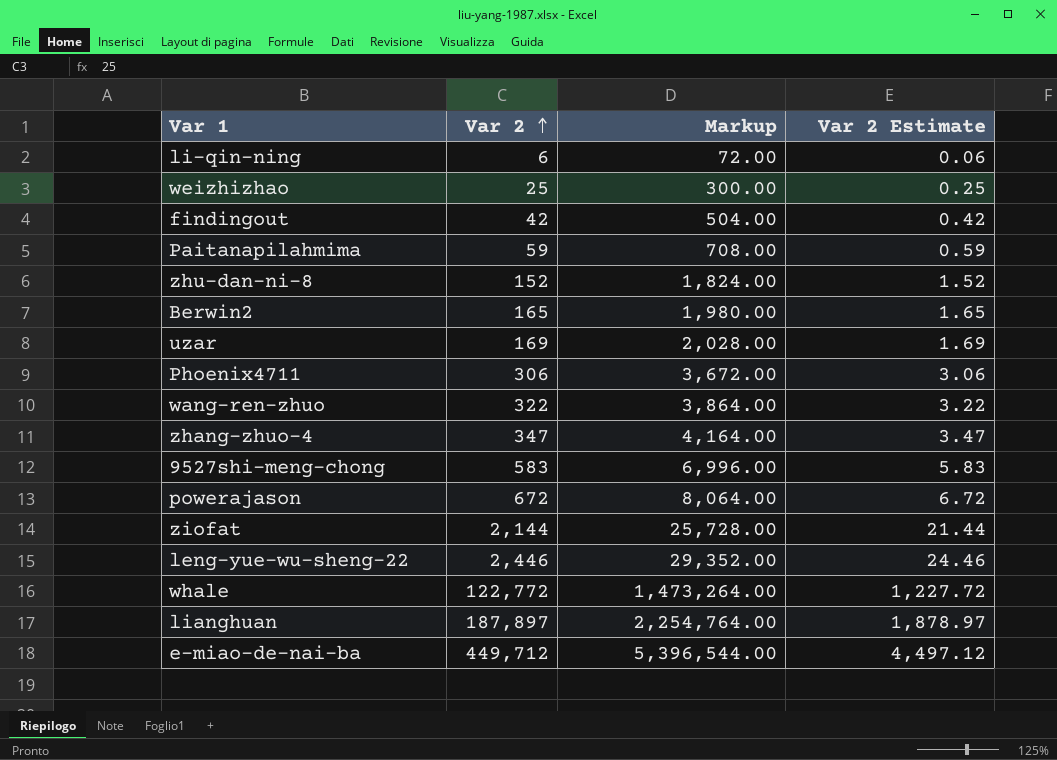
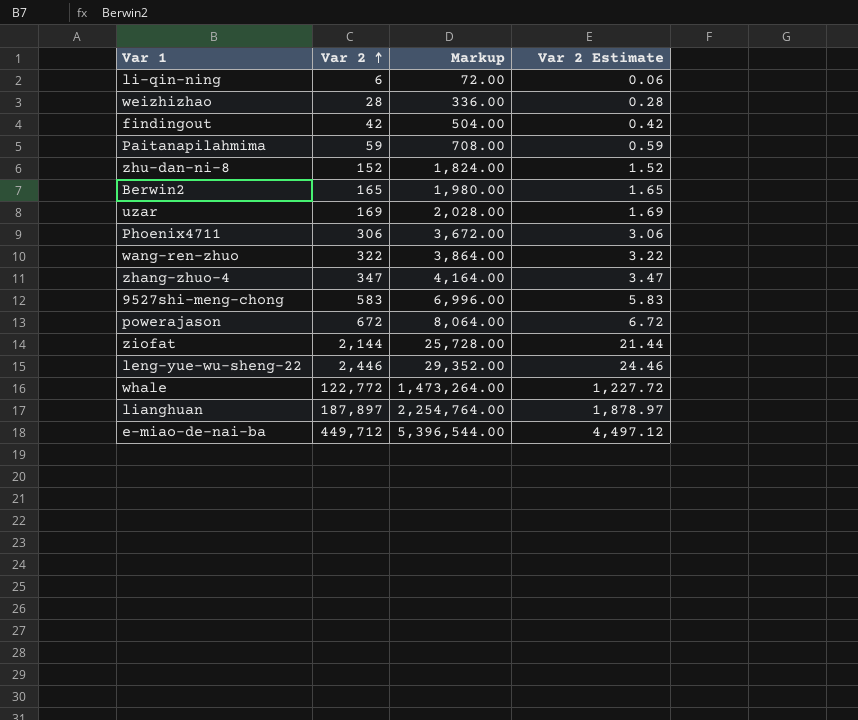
weizhizhao | Var 2: 25 -> 28
weizhizhao | Markup: 300.00 -> 336.00
weizhizhao | Var 2 Estimate: 0.25 -> 0.28

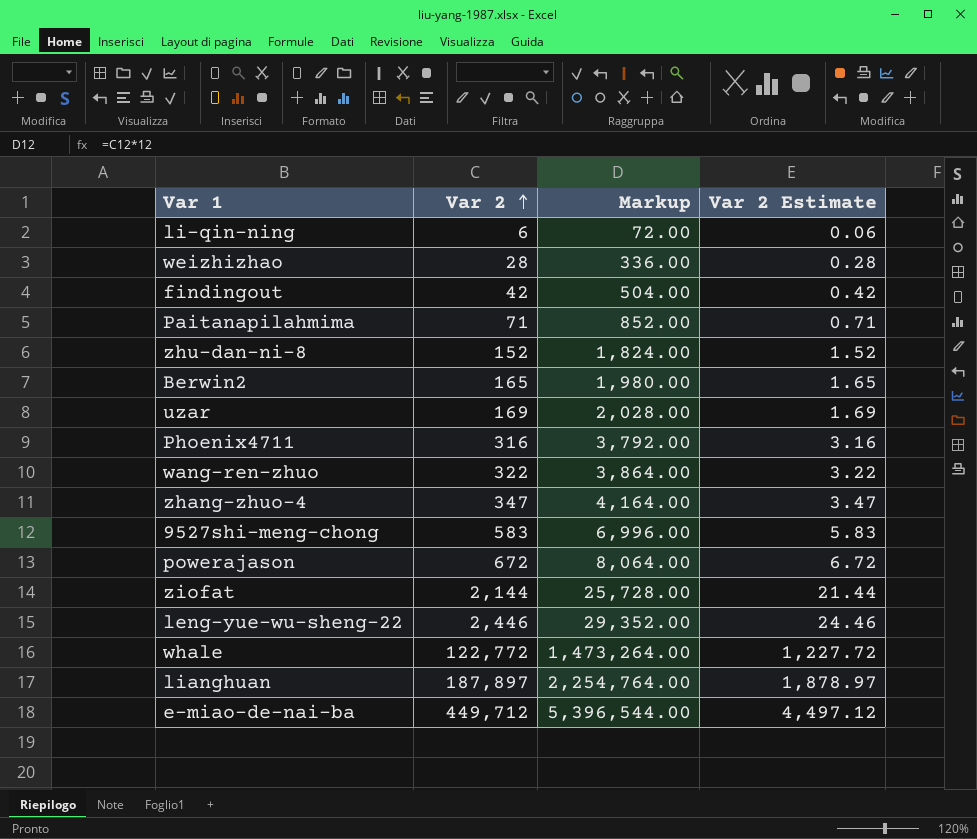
Paitanapilahmima | Var 2: 59 -> 71
Paitanapilahmima | Markup: 708.00 -> 852.00
Paitanapilahmima | Var 2 Estimate: 0.59 -> 0.71
Phoenix4711 | Var 2: 306 -> 316
Phoenix4711 | Markup: 3,672.00 -> 3,792.00
Phoenix4711 | Var 2 Estimate: 3.06 -> 3.16

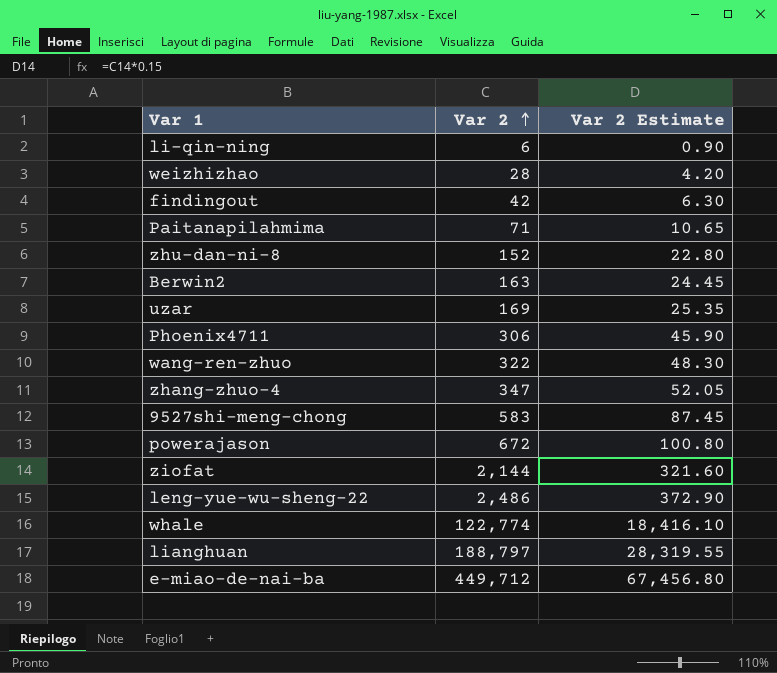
column Markup | formula: [Var 2] * 12 -> none
column Var 2 Estimate | formula: [Var 2] * 0.01 -> [Var 2] * 0.15
Berwin2 | Var 2: 165 -> 163
Phoenix4711 | Var 2: 316 -> 306
leng-yue-wu-sheng-22 | Var 2: 2,446 -> 2,486
whale | Var 2: 122,772 -> 122,774
lianghuan | Var 2: 187,897 -> 188,797

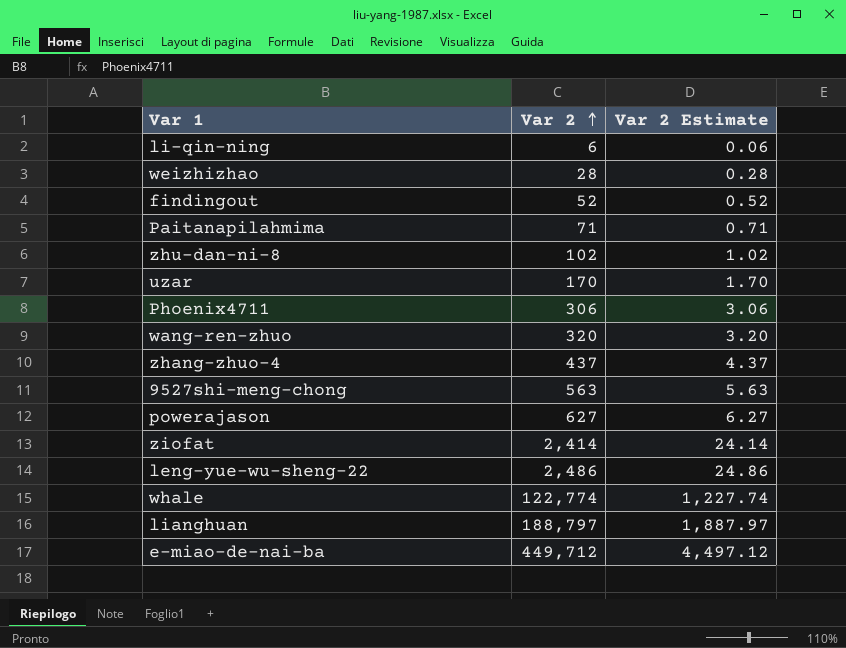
column Var 2 Estimate | formula: [Var 2] * 0.15 -> [Var 2] * 0.01
row Berwin2: 163 | 24.45 -> none
findingout | Var 2: 42 -> 52
zhu-dan-ni-8 | Var 2: 152 -> 102
uzar | Var 2: 169 -> 170
wang-ren-zhuo | Var 2: 322 -> 320
zhang-zhuo-4 | Var 2: 347 -> 437
9527shi-meng-chong | Var 2: 583 -> 563
powerajason | Var 2: 672 -> 627
ziofat | Var 2: 2,144 -> 2,414

